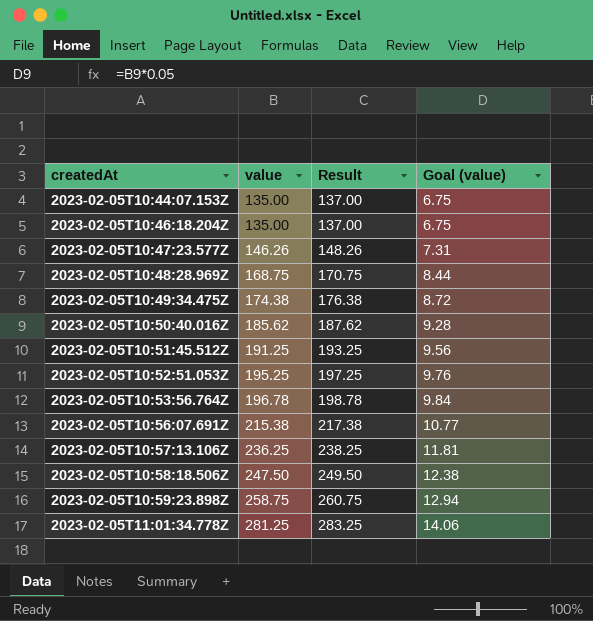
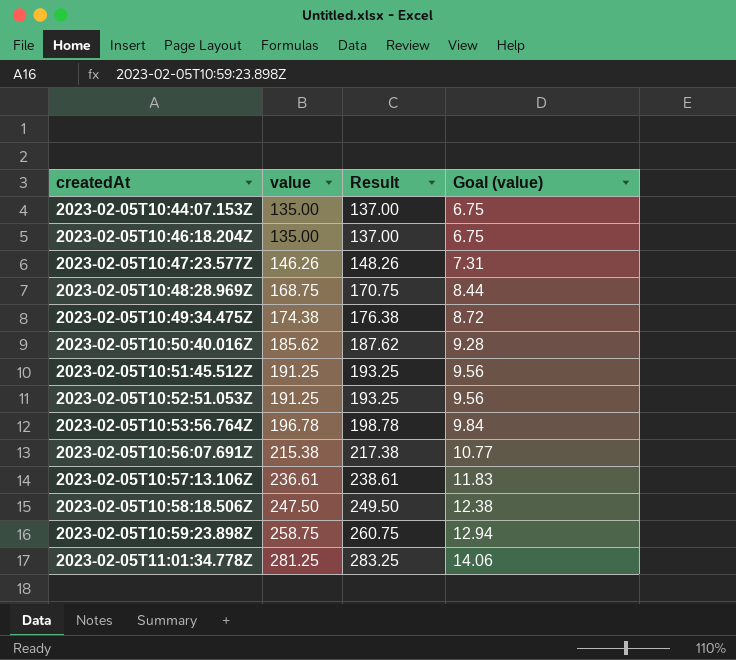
2023-02-05T10:52:51.053Z | value: 195.25 -> 191.25
2023-02-05T10:52:51.053Z | Result: 197.25 -> 193.25
2023-02-05T10:52:51.053Z | Goal (value): 9.76 -> 9.56
2023-02-05T10:57:13.106Z | value: 236.25 -> 236.61
2023-02-05T10:57:13.106Z | Result: 238.25 -> 238.61
2023-02-05T10:57:13.106Z | Goal (value): 11.81 -> 11.83

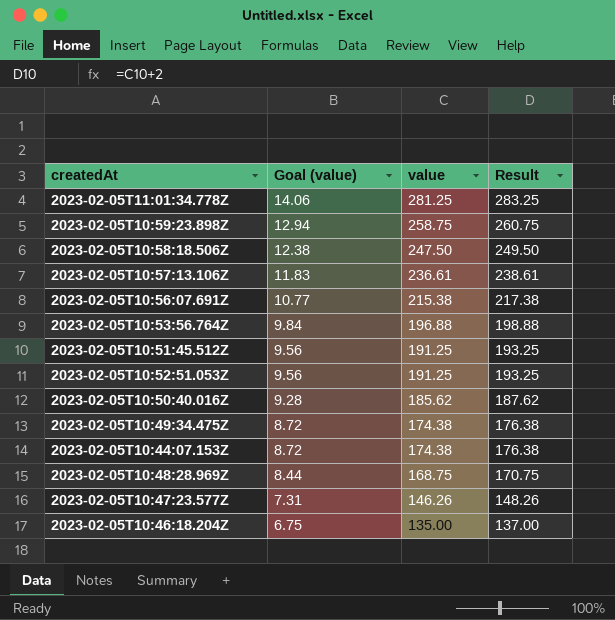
row order: createdAt ascending -> Goal (value) descending
column Goal (value) | position: 4 -> 2
2023-02-05T10:53:56.764Z | value: 196.78 -> 196.88
2023-02-05T10:53:56.764Z | Result: 198.78 -> 198.88
2023-02-05T10:44:07.153Z | Goal (value): 6.75 -> 8.72
2023-02-05T10:44:07.153Z | value: 135.00 -> 174.38
2023-02-05T10:44:07.153Z | Result: 137.00 -> 176.38

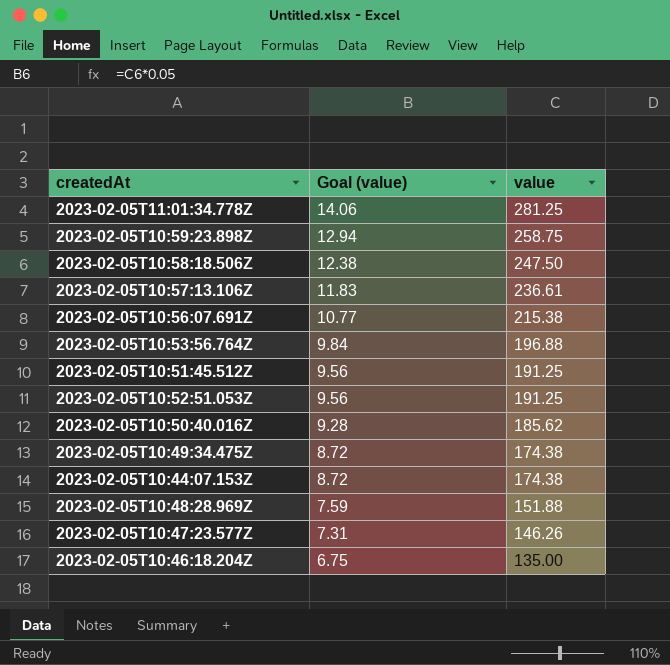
column Result | formula: [value] + 2 -> none
2023-02-05T10:48:28.969Z | Goal (value): 8.44 -> 7.59
2023-02-05T10:48:28.969Z | value: 168.75 -> 151.88

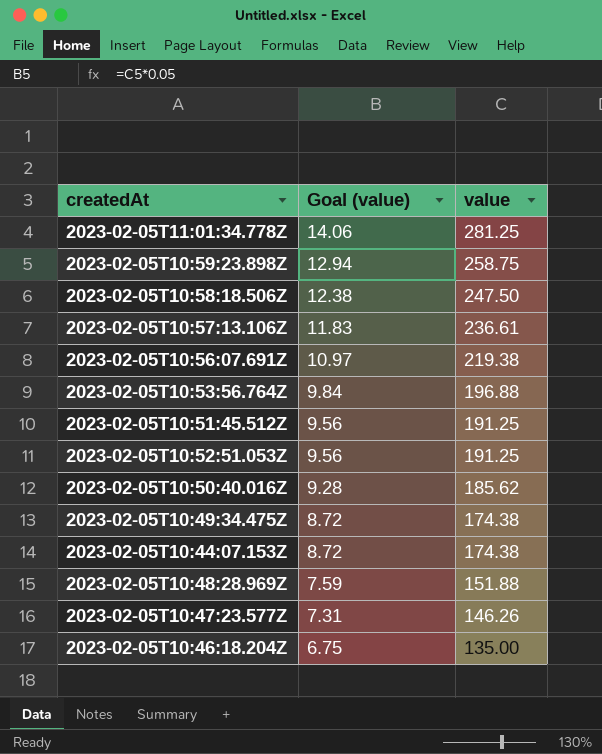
2023-02-05T10:56:07.691Z | Goal (value): 10.77 -> 10.97
2023-02-05T10:56:07.691Z | value: 215.38 -> 219.38

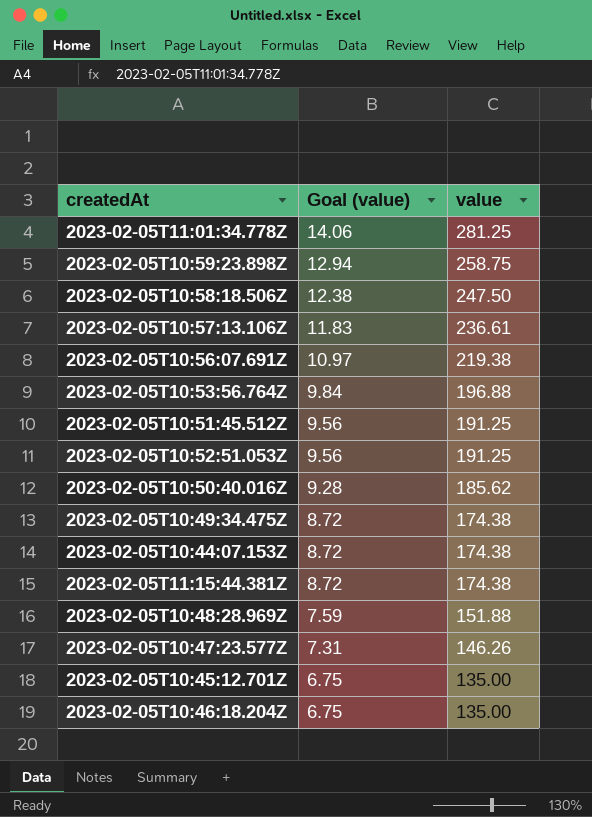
row 2023-02-05T11:15:44.381Z: none -> 8.72 | 174.38
row 2023-02-05T10:45:12.701Z: none -> 6.75 | 135.00

